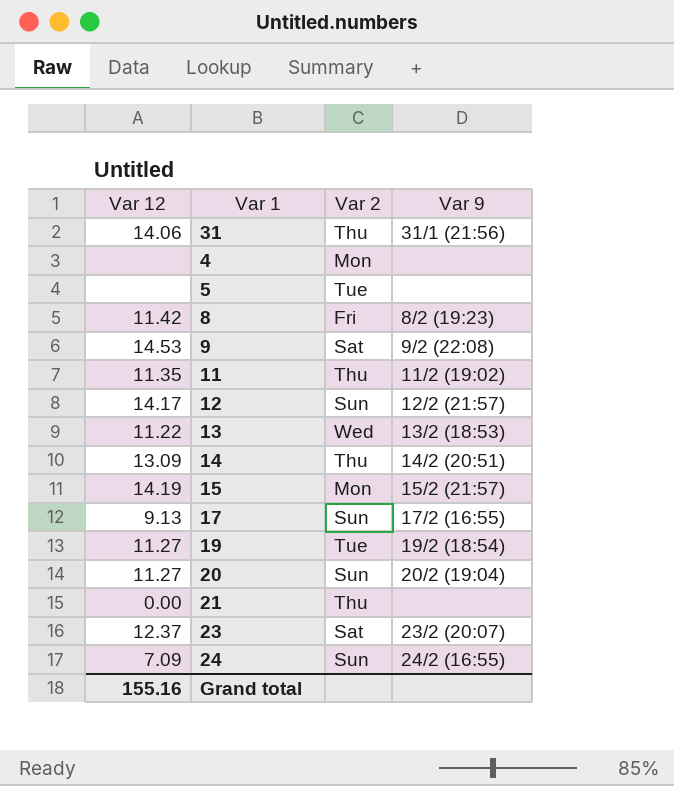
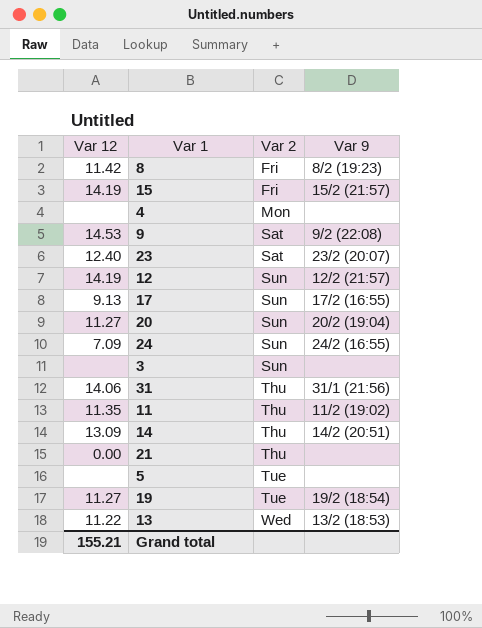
row order: none -> Var 2 ascending
15 | Var 2: Mon -> Fri
23 | Var 12: 12.37 -> 12.40
12 | Var 12: 14.17 -> 14.19
row 3: none -> none | Sun | none
Grand total | Var 12: 155.16 -> 155.21

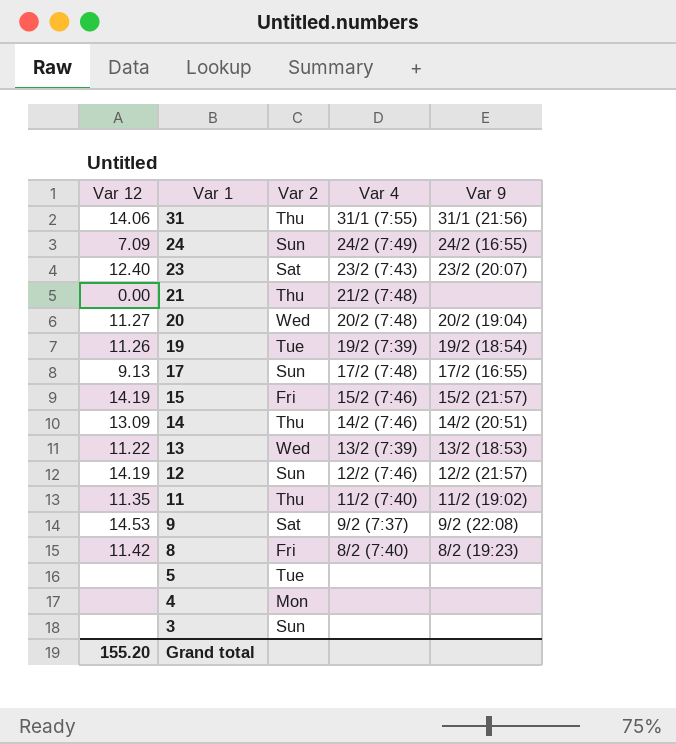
row order: Var 2 ascending -> Var 1 descending
column Var 4 | position: none -> 4
20 | Var 2: Sun -> Wed
19 | Var 12: 11.27 -> 11.26
Grand total | Var 12: 155.21 -> 155.20

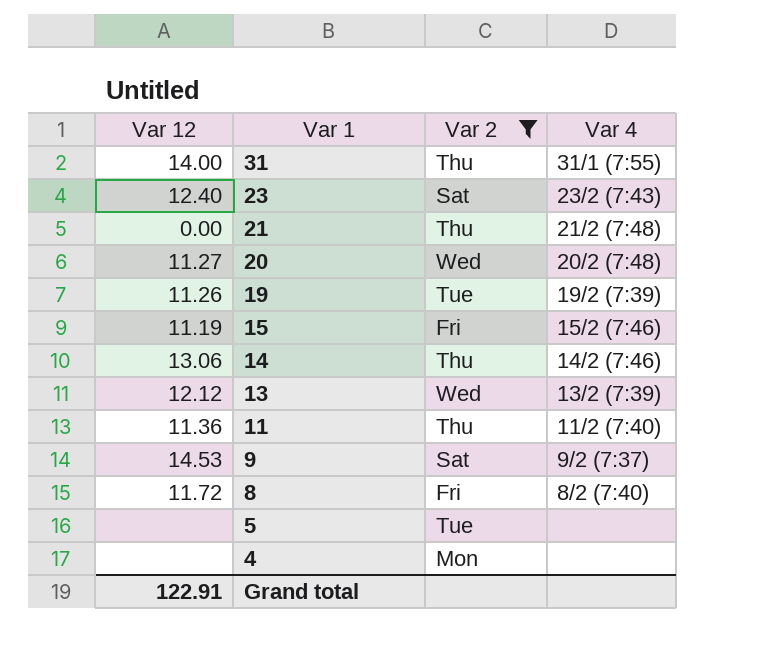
filter: none -> Var 2 != Sun
column Var 9 | position: 5 -> none
31 | Var 12: 14.06 -> 14.00
15 | Var 12: 14.19 -> 11.19
14 | Var 12: 13.09 -> 13.06
13 | Var 12: 11.22 -> 12.12
11 | Var 12: 11.35 -> 11.36
8 | Var 12: 11.42 -> 11.72
Grand total | Var 12: 155.20 -> 122.91

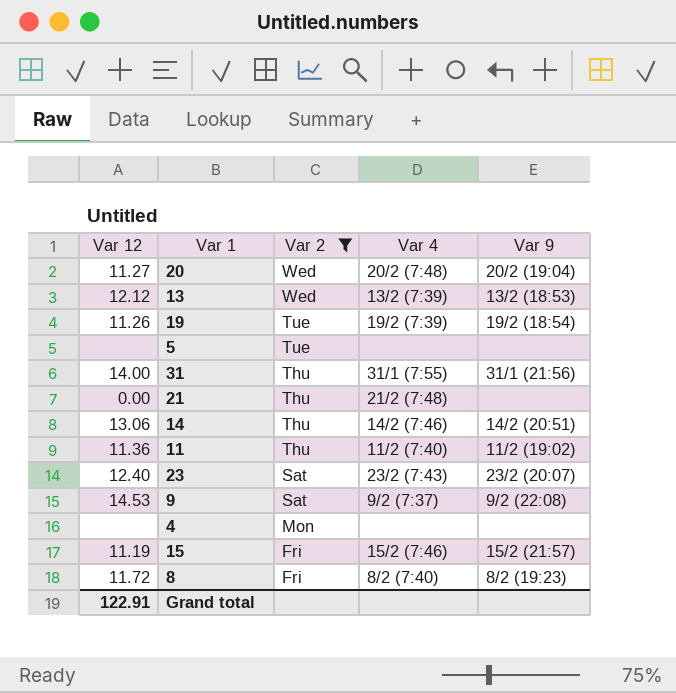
row order: Var 1 descending -> Var 2 descending
column Var 9 | position: none -> 5

